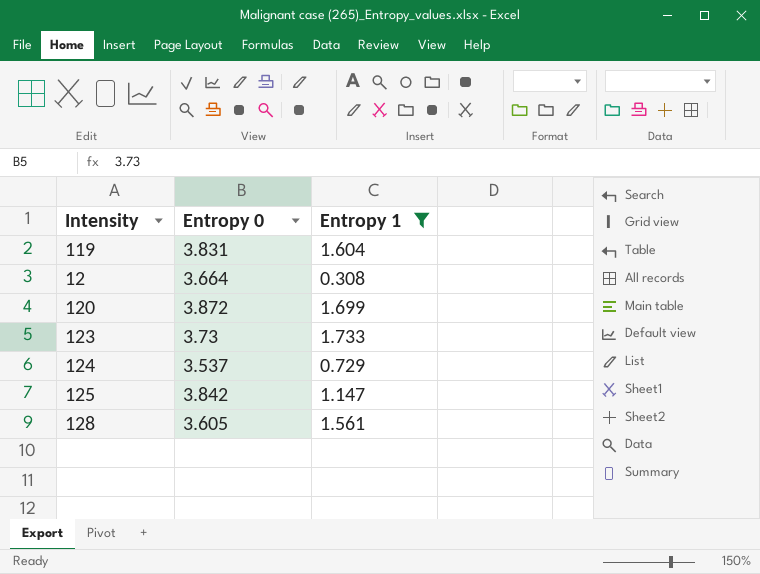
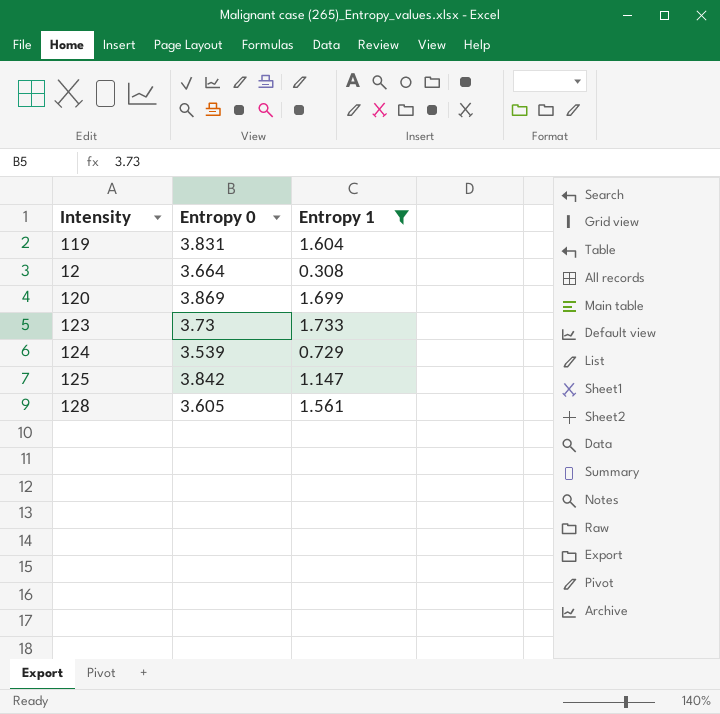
120 | Entropy 0: 3.872 -> 3.869
124 | Entropy 0: 3.537 -> 3.539

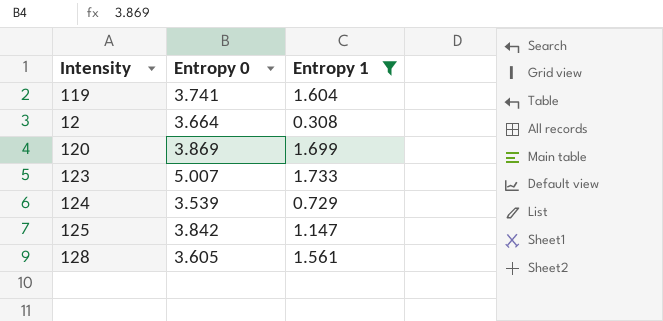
119 | Entropy 0: 3.831 -> 3.741
123 | Entropy 0: 3.73 -> 5.007

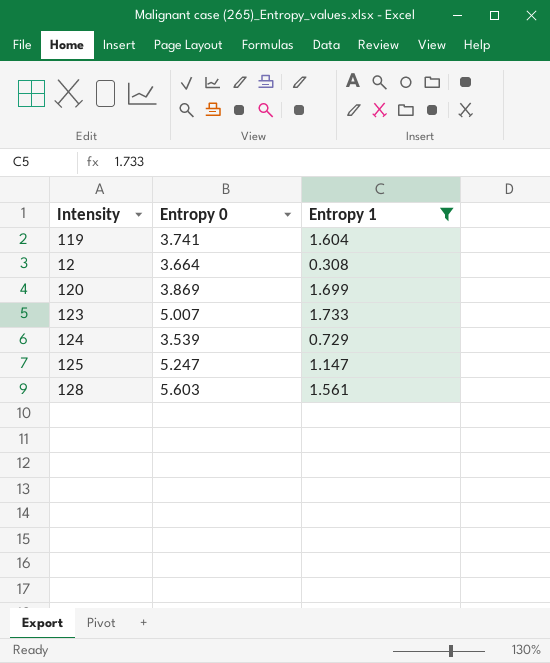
125 | Entropy 0: 3.842 -> 5.247
128 | Entropy 0: 3.605 -> 5.603

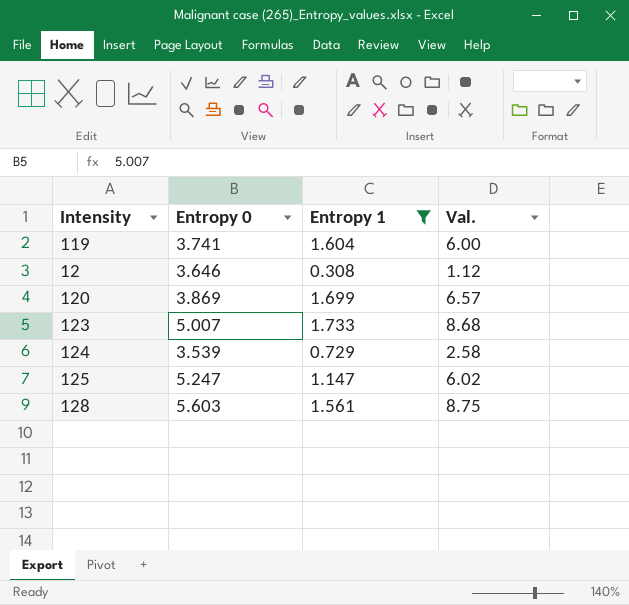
column Val. | formula: none -> [Entropy 0] * [Entropy 1]
12 | Entropy 0: 3.664 -> 3.646

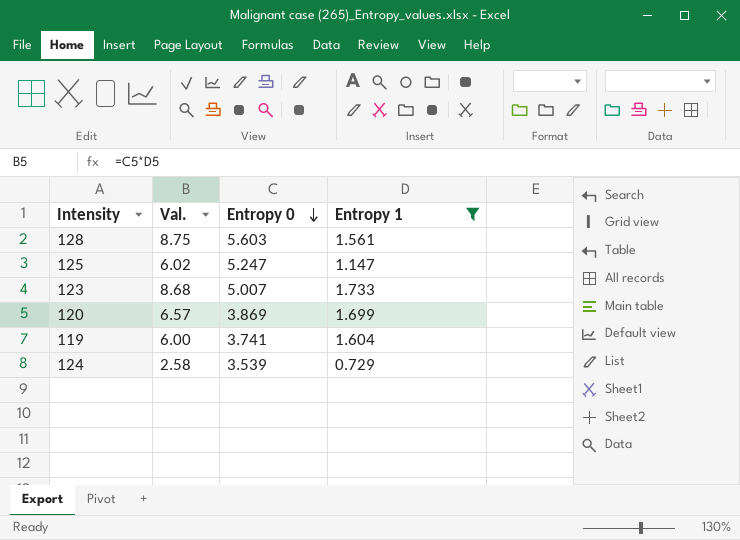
row order: none -> Entropy 0 descending
column Val. | position: 4 -> 2
row 12: 3.646 | 0.308 | 1.12 -> none

